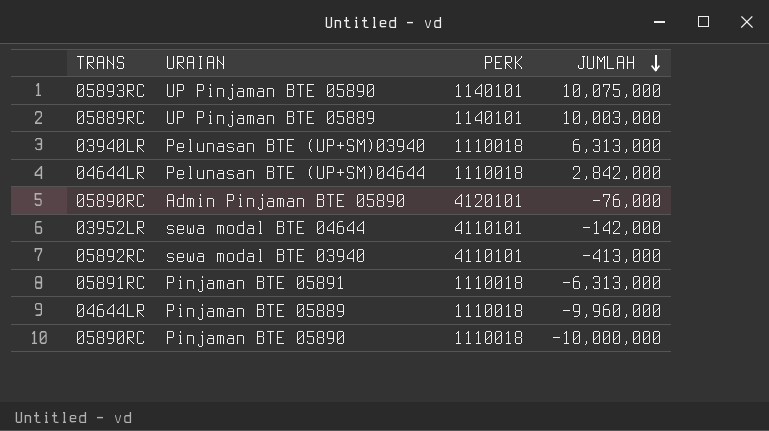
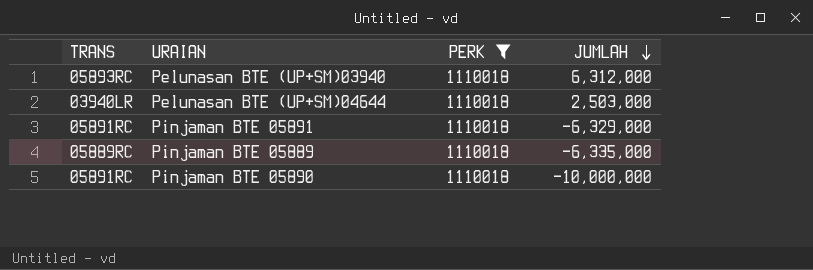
filter: none -> PERK = 1110018
Pelunasan BTE (UP+SM)03940 | TRANS: 03940LR -> 05893RC
Pelunasan BTE (UP+SM)03940 | JUMLAH: 6,313,000 -> 6,312,000
Pelunasan BTE (UP+SM)04644 | TRANS: 04644LR -> 03940LR
Pelunasan BTE (UP+SM)04644 | JUMLAH: 2,842,000 -> 2,503,000
Pinjaman BTE 05891 | JUMLAH: -6,313,000 -> -6,329,000
Pinjaman BTE 05889 | TRANS: 04644LR -> 05889RC
Pinjaman BTE 05889 | JUMLAH: -9,960,000 -> -6,335,000
Pinjaman BTE 05890 | TRANS: 05890RC -> 05891RC

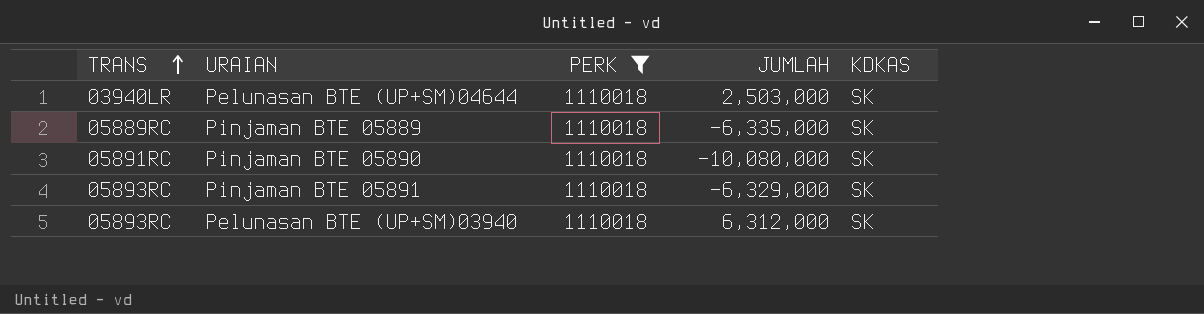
row order: JUMLAH descending -> TRANS ascending
column KDKAS | position: none -> 5
Pinjaman BTE 05890 | JUMLAH: -10,000,000 -> -10,080,000
Pinjaman BTE 05891 | TRANS: 05891RC -> 05893RC

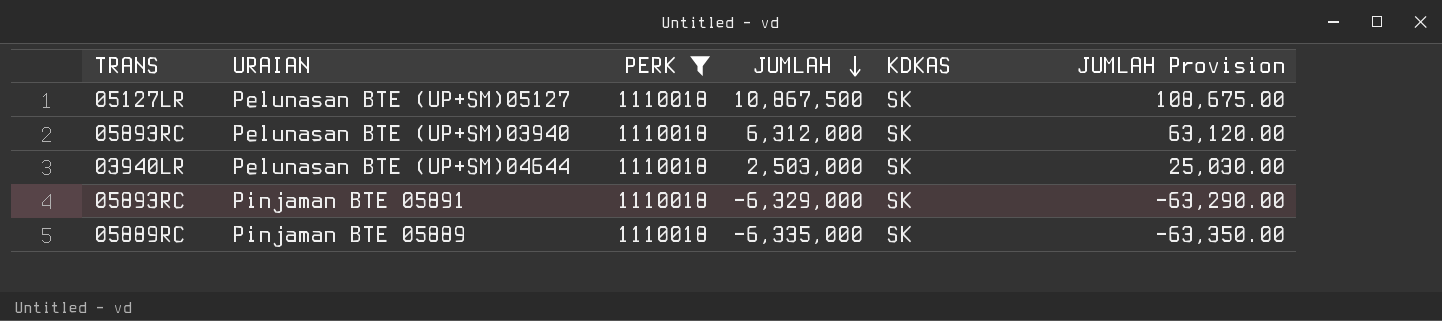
row order: TRANS ascending -> JUMLAH descending
column JUMLAH Provision | formula: none -> [JUMLAH] * 0.01
row Pinjaman BTE 05890: 05891RC | 1110018 | -10,080,000 | SK -> none
row Pelunasan BTE (UP+SM)05127: none -> 05127LR | 1110018 | 10,867,500 | SK | 108,675.00

